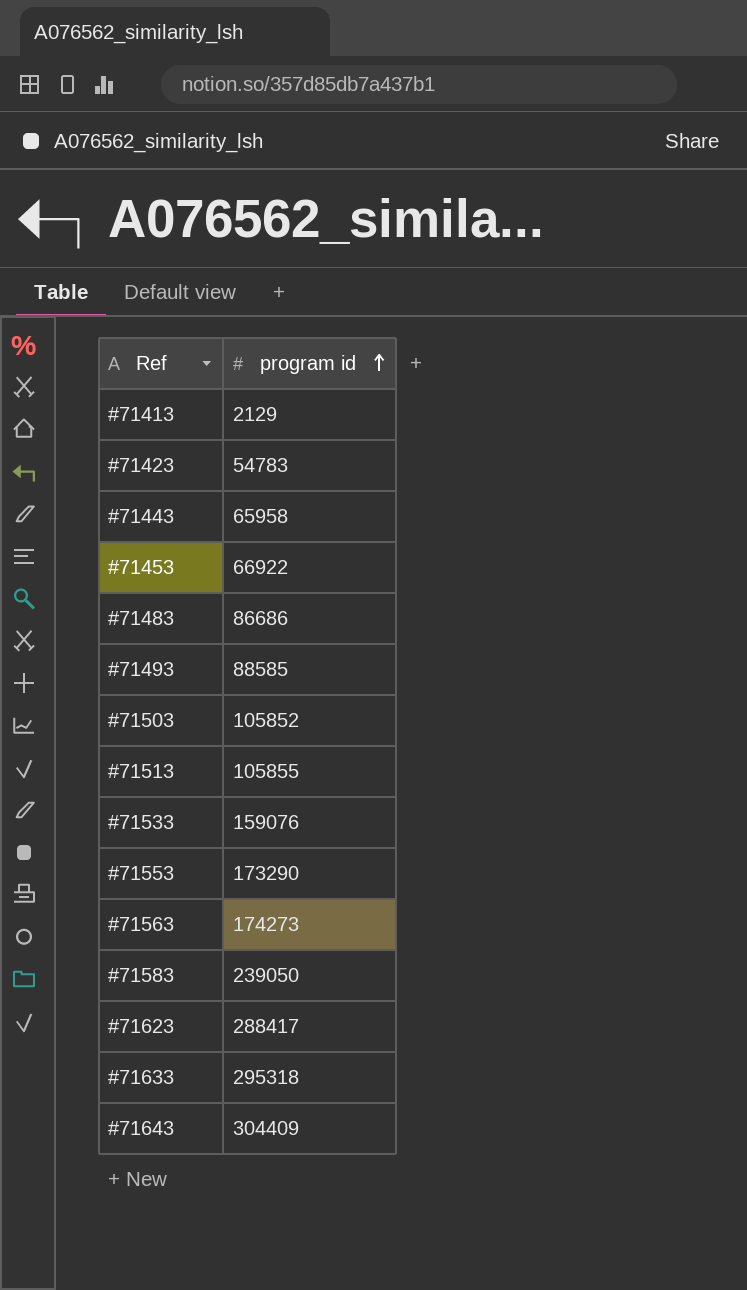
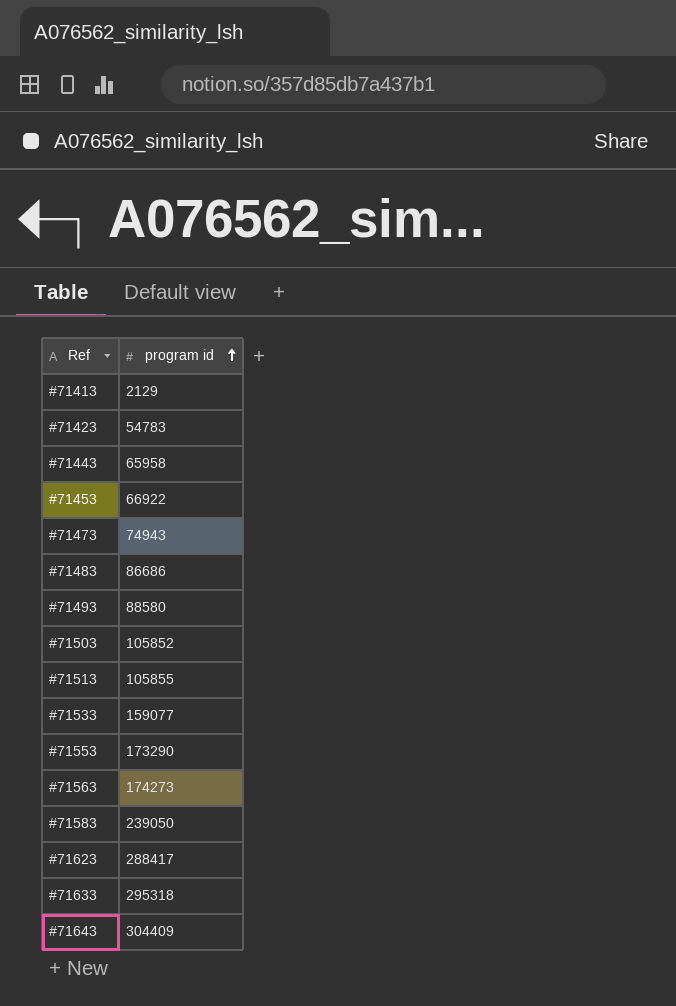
row #71473: none -> 74943
#71493 | program id: 88585 -> 88580
#71533 | program id: 159076 -> 159077

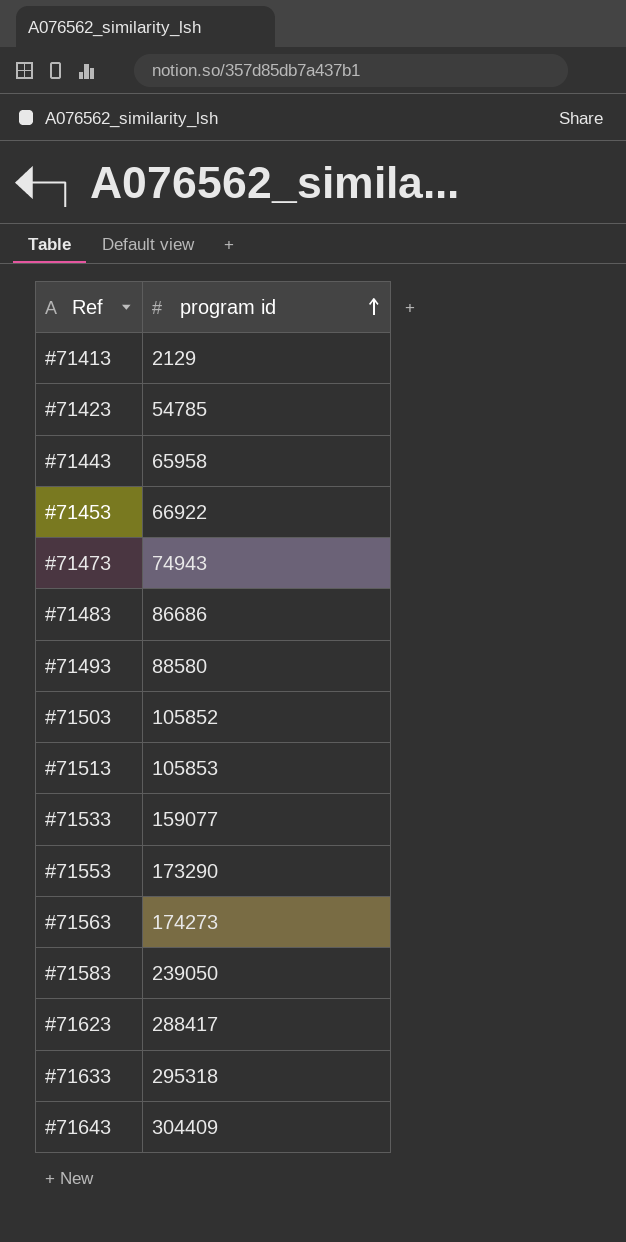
#71423 | program id: 54783 -> 54785
#71513 | program id: 105855 -> 105853

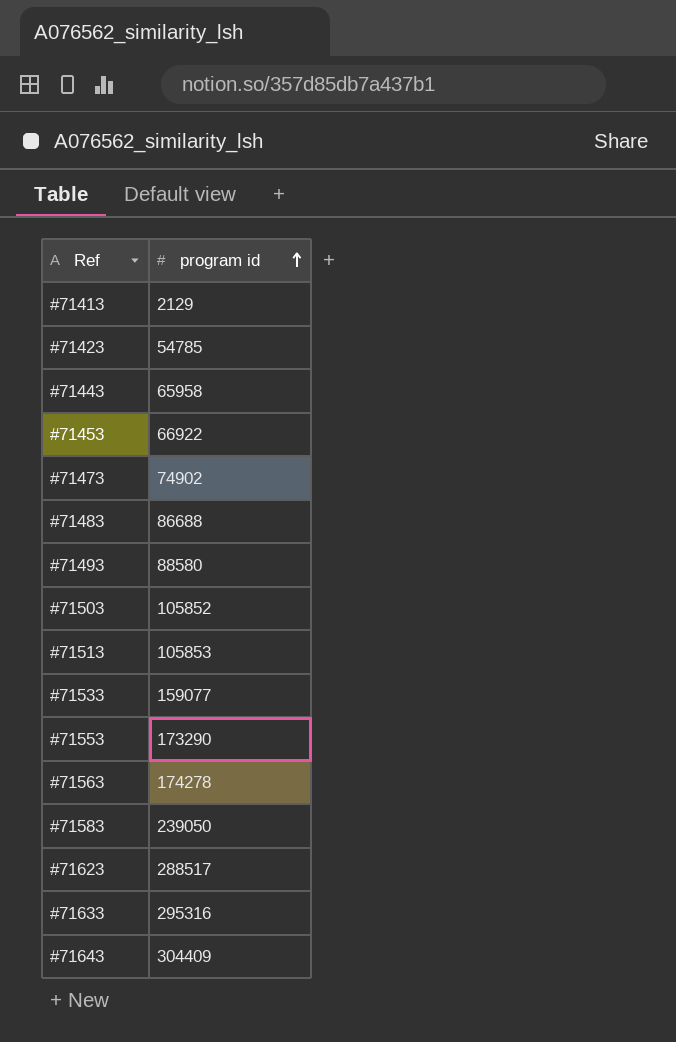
#71473 | program id: 74943 -> 74902
#71483 | program id: 86686 -> 86688
#71563 | program id: 174273 -> 174278
#71623 | program id: 288417 -> 288517
#71633 | program id: 295318 -> 295316

